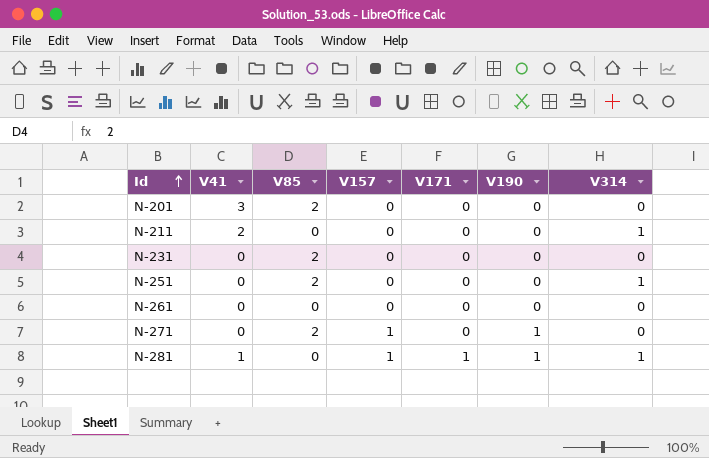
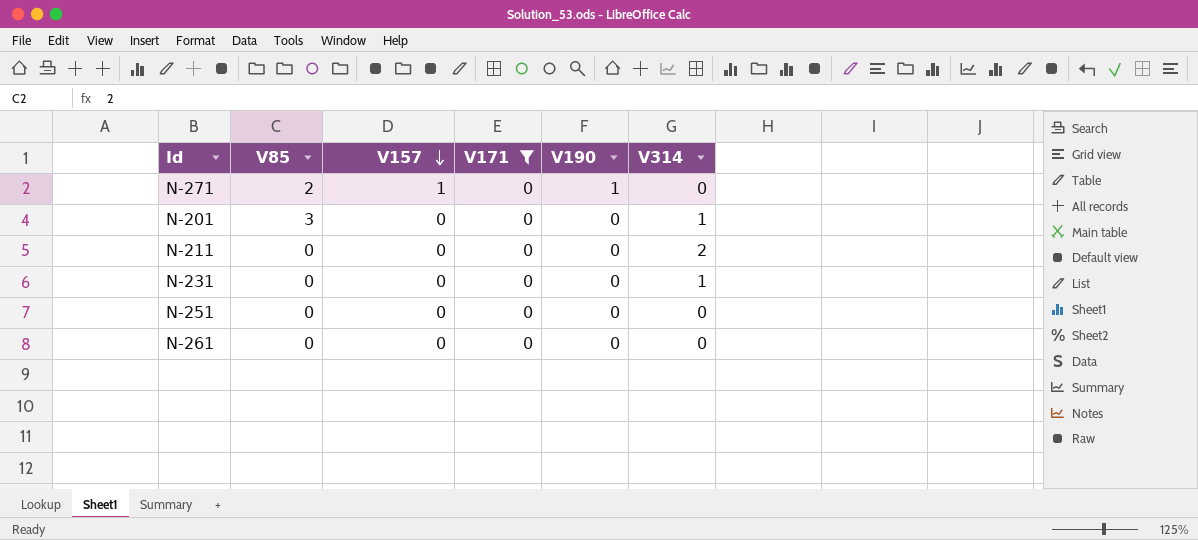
filter: none -> V171 = 0
row order: Id ascending -> V157 descending
column V41 | position: 2 -> none
N-201 | V85: 2 -> 3
N-201 | V314: 0 -> 1
N-211 | V314: 1 -> 2
N-231 | V85: 2 -> 0
N-231 | V314: 0 -> 1
N-251 | V85: 2 -> 0
N-251 | V314: 1 -> 0

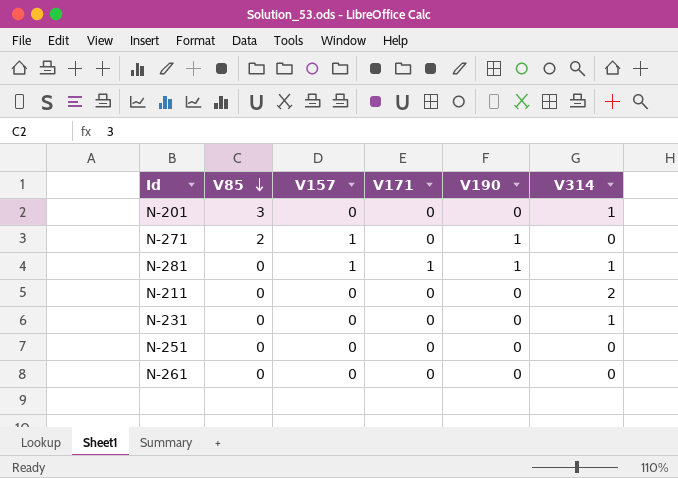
filter: V171 = 0 -> none
row order: V157 descending -> V85 descending

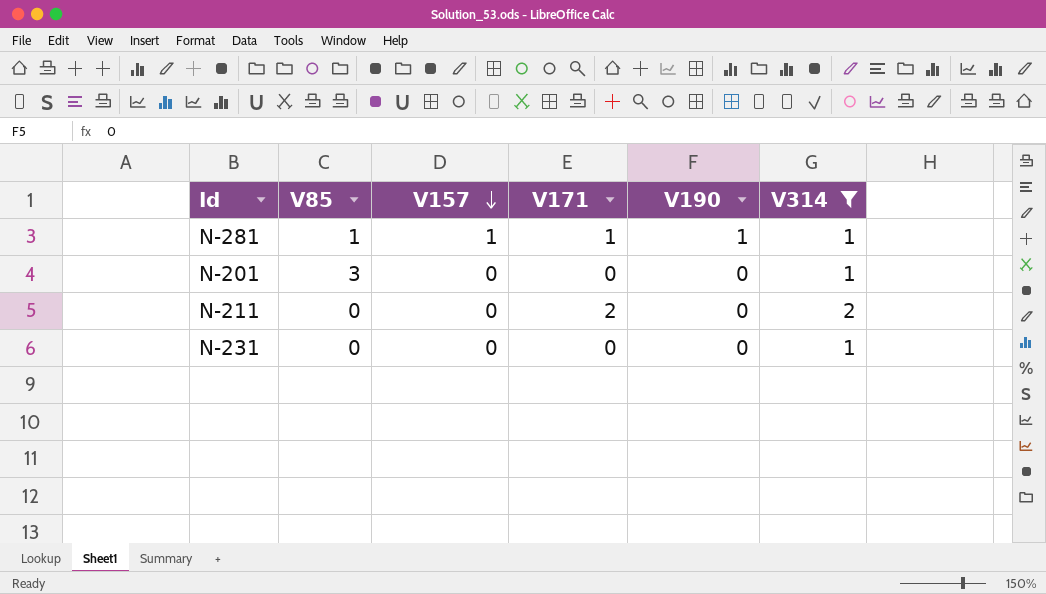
filter: none -> V314 != 0
row order: V85 descending -> V157 descending
N-281 | V85: 0 -> 1
N-211 | V171: 0 -> 2

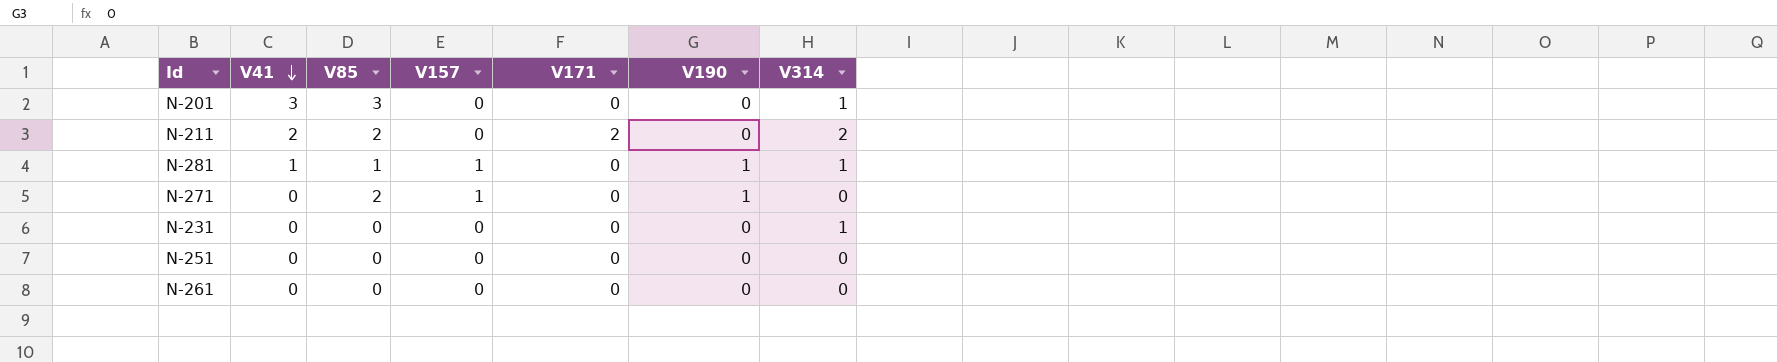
filter: V314 != 0 -> none
row order: V157 descending -> V41 descending
column V41 | position: none -> 2
N-211 | V85: 0 -> 2
N-281 | V171: 1 -> 0

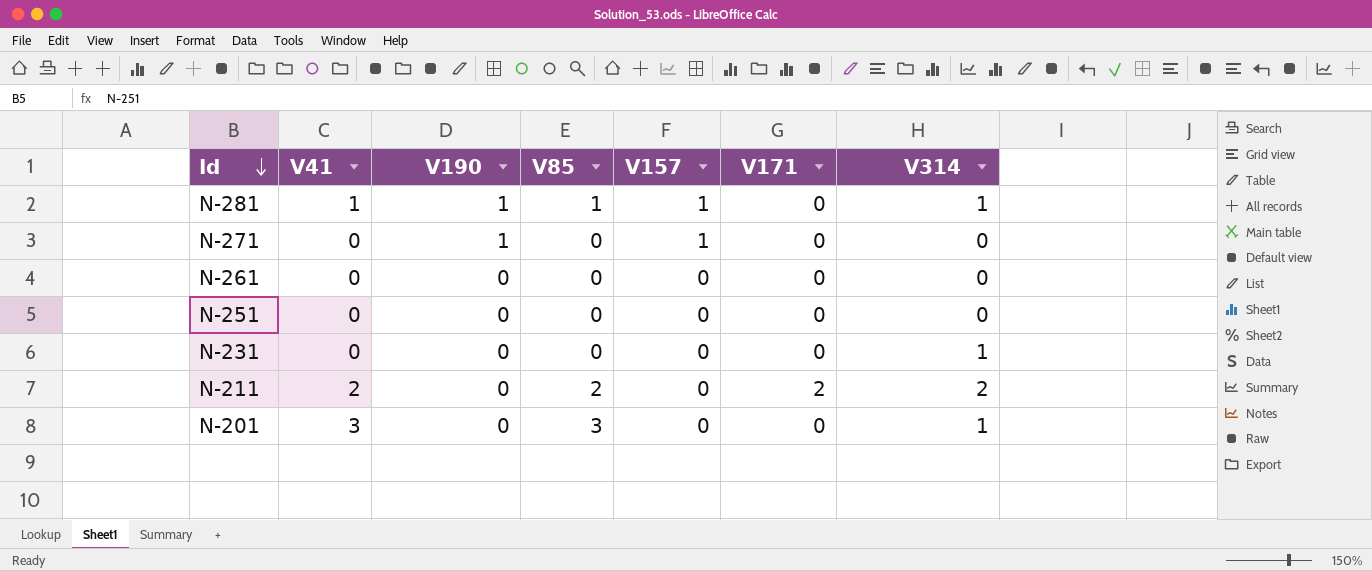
row order: V41 descending -> Id descending
column V190 | position: 6 -> 3
N-271 | V85: 2 -> 0

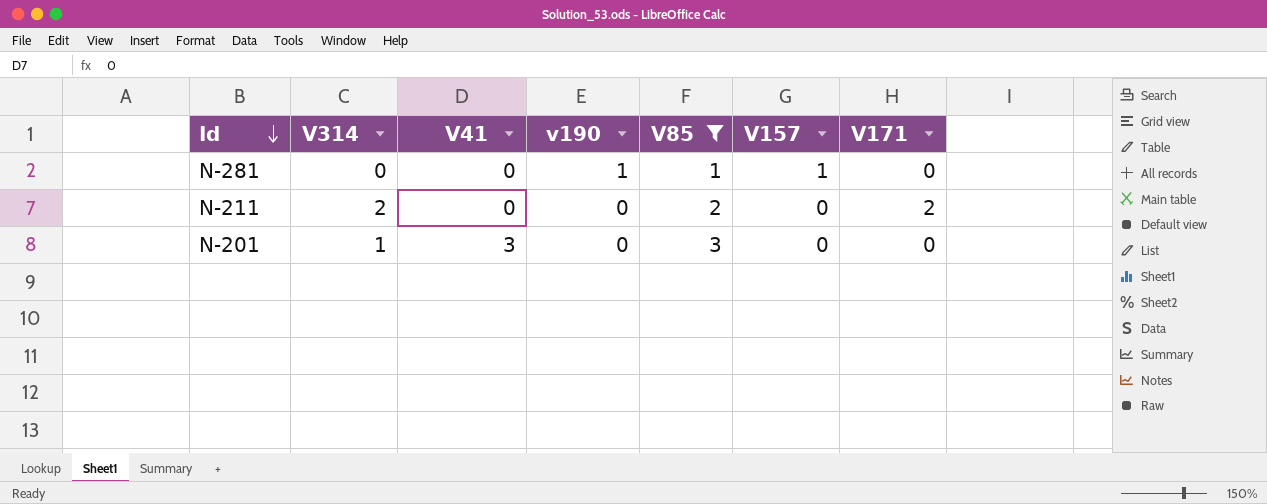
filter: none -> V85 != 0
column V314 | position: 7 -> 2
column name: V190 -> v190
N-281 | V314: 1 -> 0
N-281 | V41: 1 -> 0
N-211 | V41: 2 -> 0

